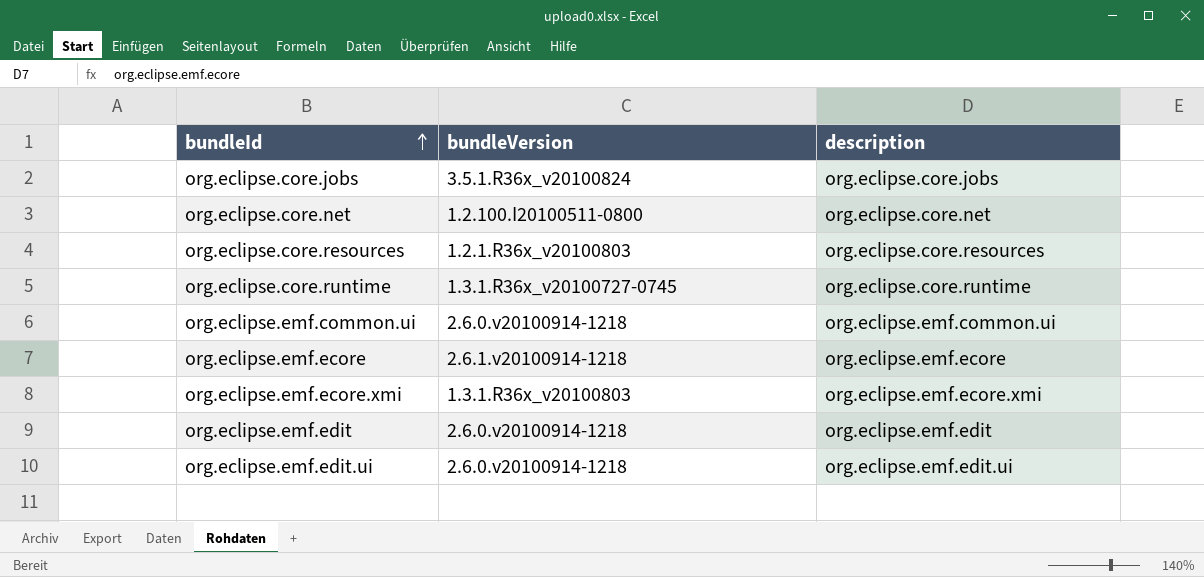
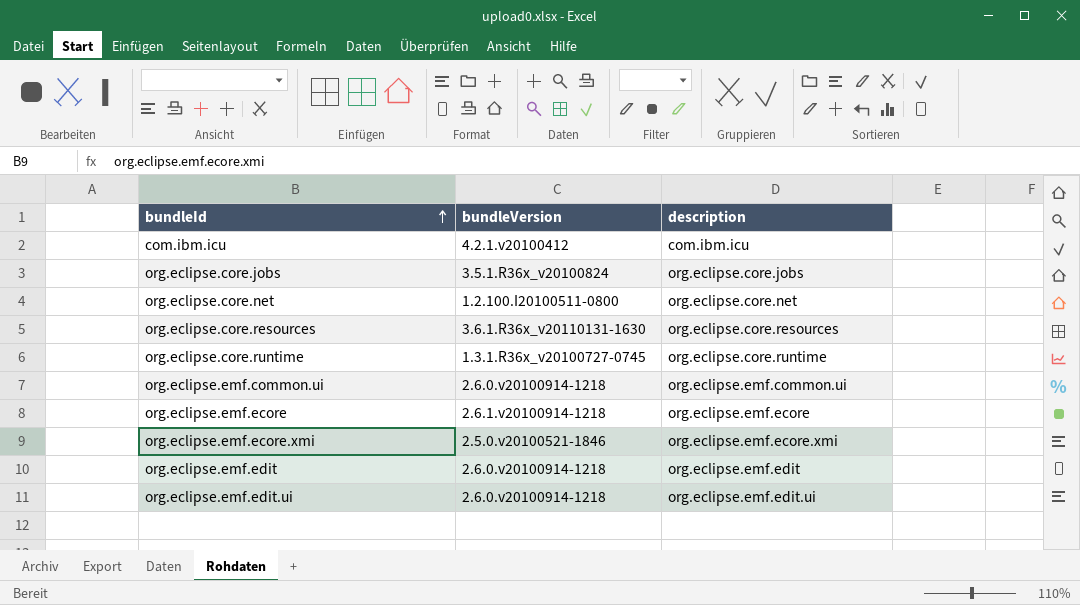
row com.ibm.icu: none -> 4.2.1.v20100412 | com.ibm.icu
org.eclipse.core.resources | bundleVersion: 1.2.1.R36x_v20100803 -> 3.6.1.R36x_v20110131-1630
org.eclipse.emf.ecore.xmi | bundleVersion: 1.3.1.R36x_v20100803 -> 2.5.0.v20100521-1846

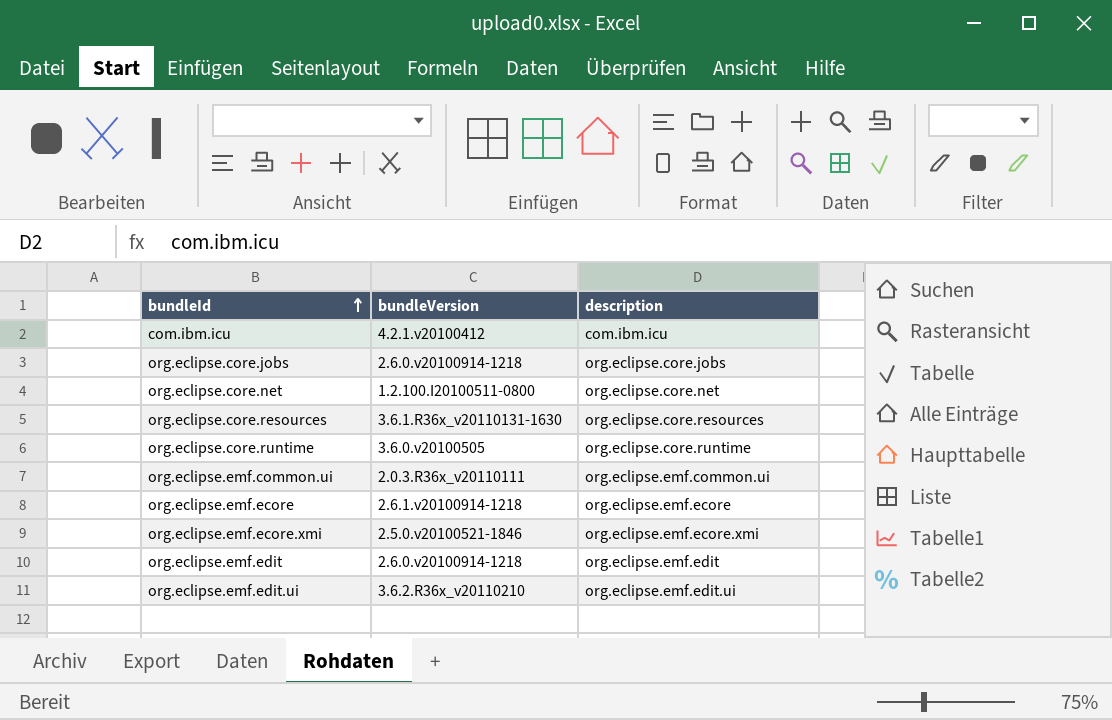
org.eclipse.core.jobs | bundleVersion: 3.5.1.R36x_v20100824 -> 2.6.0.v20100914-1218
org.eclipse.core.runtime | bundleVersion: 1.3.1.R36x_v20100727-0745 -> 3.6.0.v20100505
org.eclipse.emf.common.ui | bundleVersion: 2.6.0.v20100914-1218 -> 2.0.3.R36x_v20110111
org.eclipse.emf.edit.ui | bundleVersion: 2.6.0.v20100914-1218 -> 3.6.2.R36x_v20110210

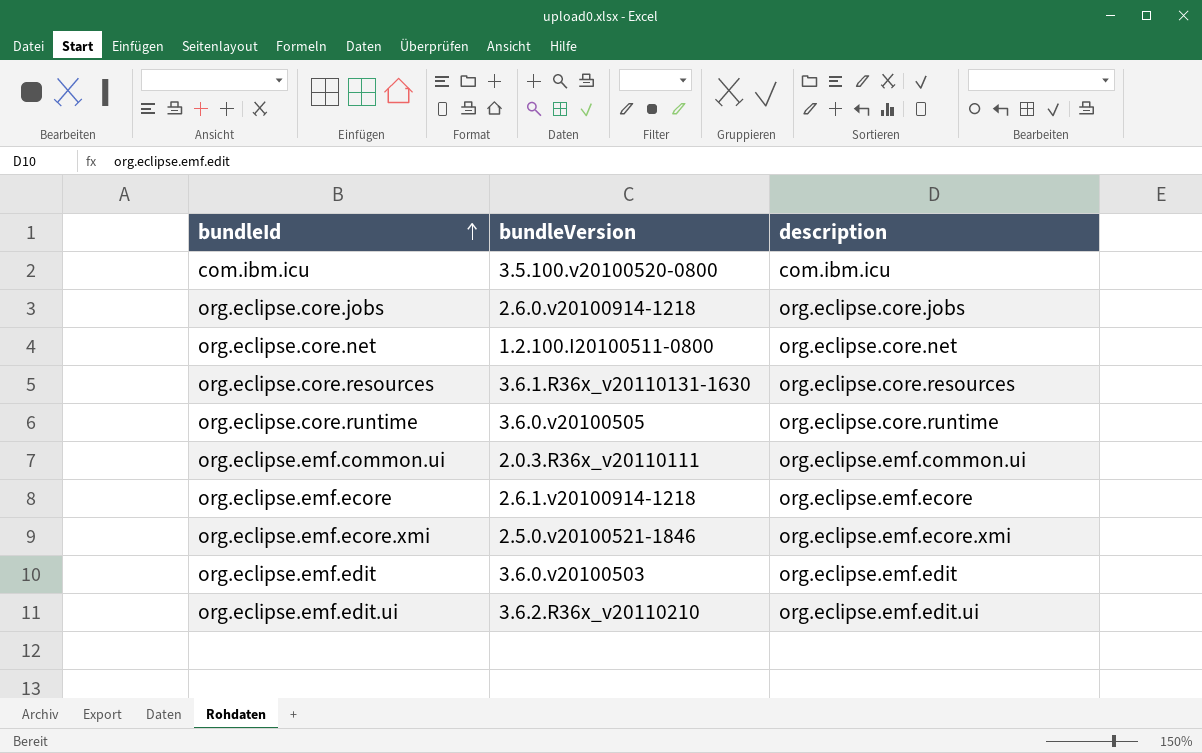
com.ibm.icu | bundleVersion: 4.2.1.v20100412 -> 3.5.100.v20100520-0800
org.eclipse.emf.edit | bundleVersion: 2.6.0.v20100914-1218 -> 3.6.0.v20100503

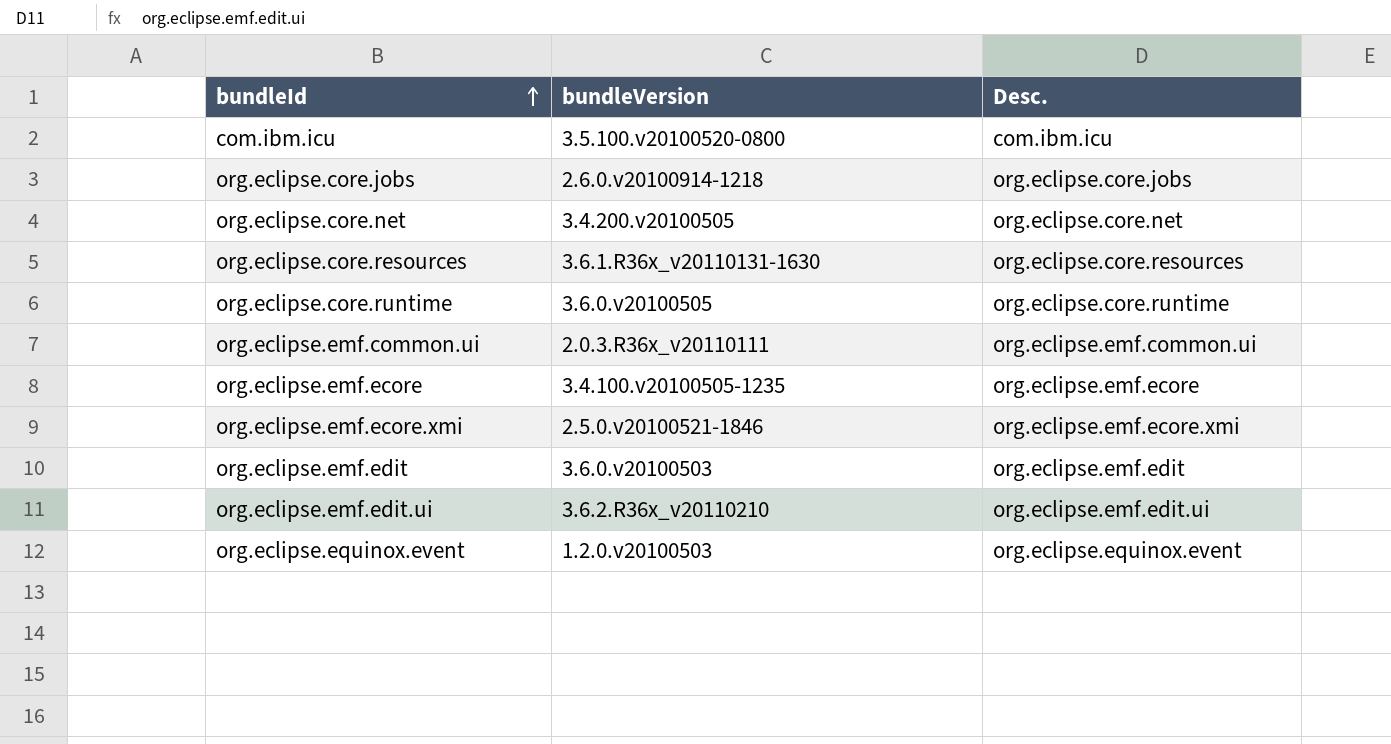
column name: description -> Desc.
org.eclipse.core.net | bundleVersion: 1.2.100.I20100511-0800 -> 3.4.200.v20100505
org.eclipse.emf.ecore | bundleVersion: 2.6.1.v20100914-1218 -> 3.4.100.v20100505-1235
row org.eclipse.equinox.event: none -> 1.2.0.v20100503 | org.eclipse.equinox.event

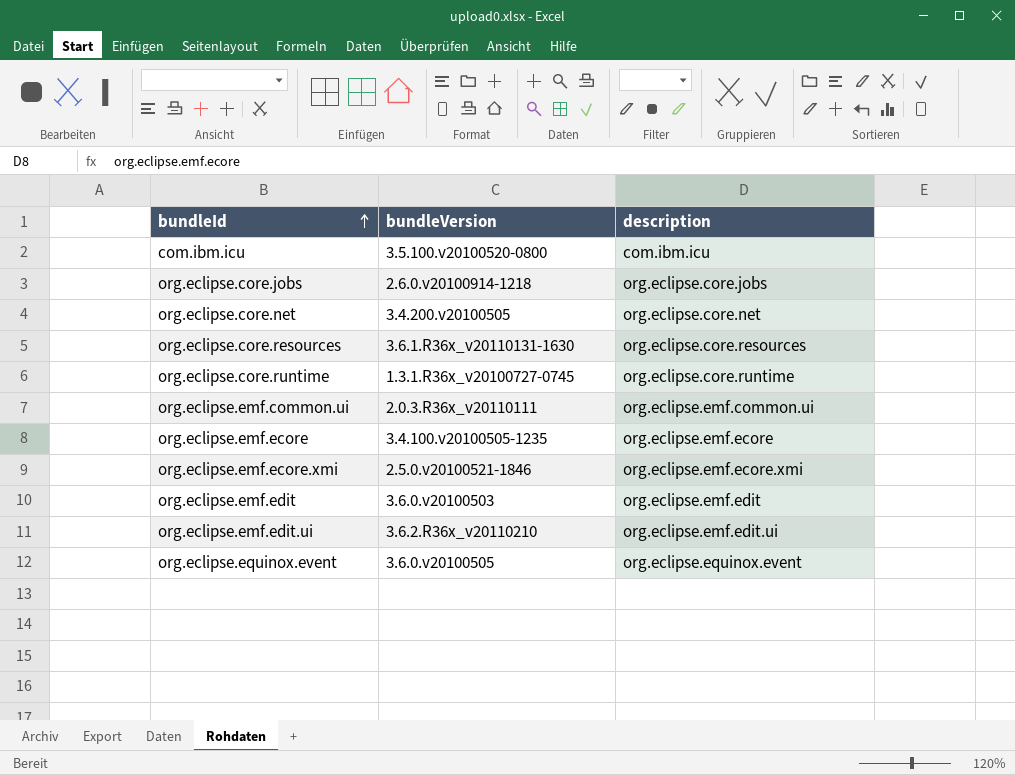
column name: Desc. -> description
org.eclipse.core.runtime | bundleVersion: 3.6.0.v20100505 -> 1.3.1.R36x_v20100727-0745
org.eclipse.equinox.event | bundleVersion: 1.2.0.v20100503 -> 3.6.0.v20100505

